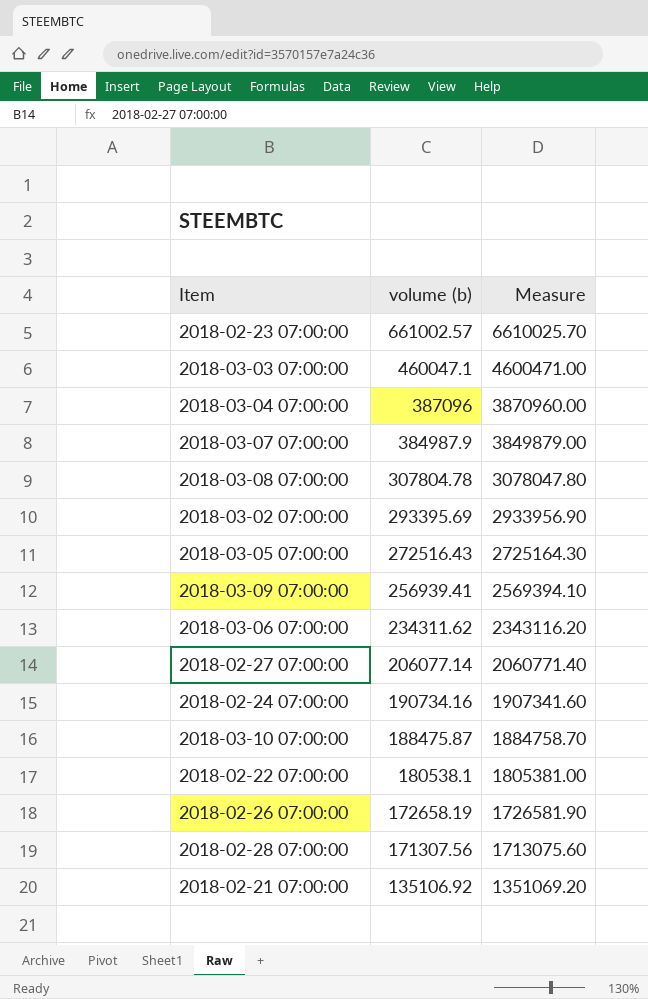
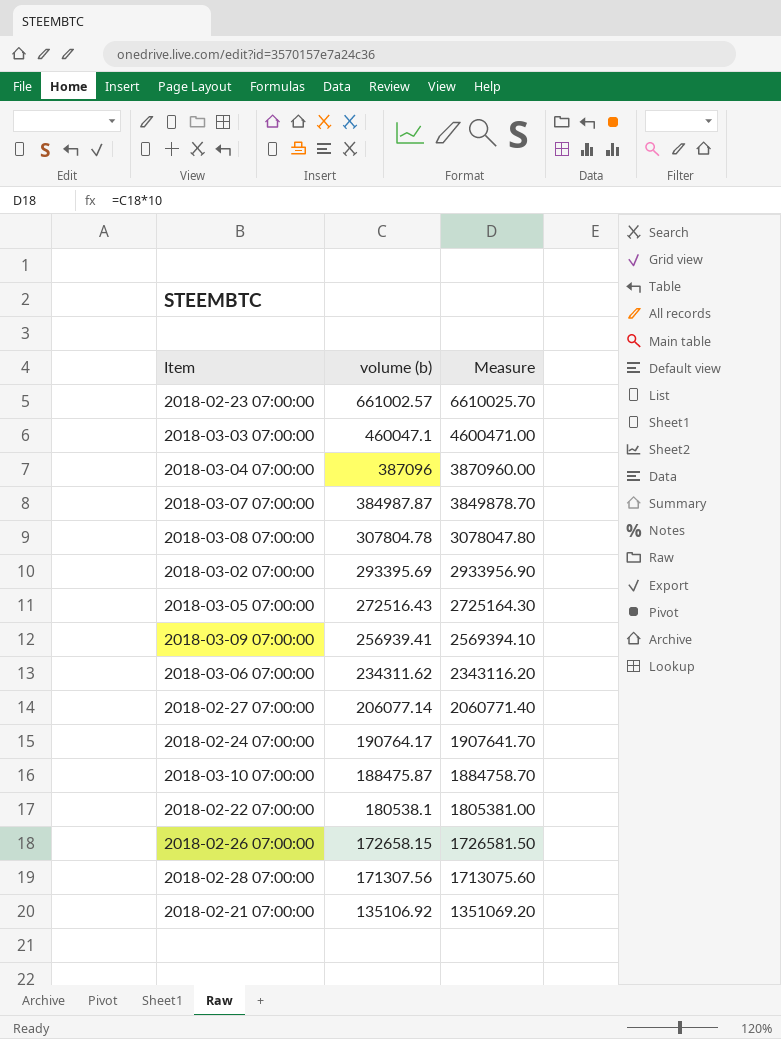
2018-03-07 07:00:00 | volume (b): 384987.9 -> 384987.87
2018-03-07 07:00:00 | Measure: 3849879.00 -> 3849878.70
2018-02-24 07:00:00 | volume (b): 190734.16 -> 190764.17
2018-02-24 07:00:00 | Measure: 1907341.60 -> 1907641.70
2018-02-26 07:00:00 | volume (b): 172658.19 -> 172658.15
2018-02-26 07:00:00 | Measure: 1726581.90 -> 1726581.50

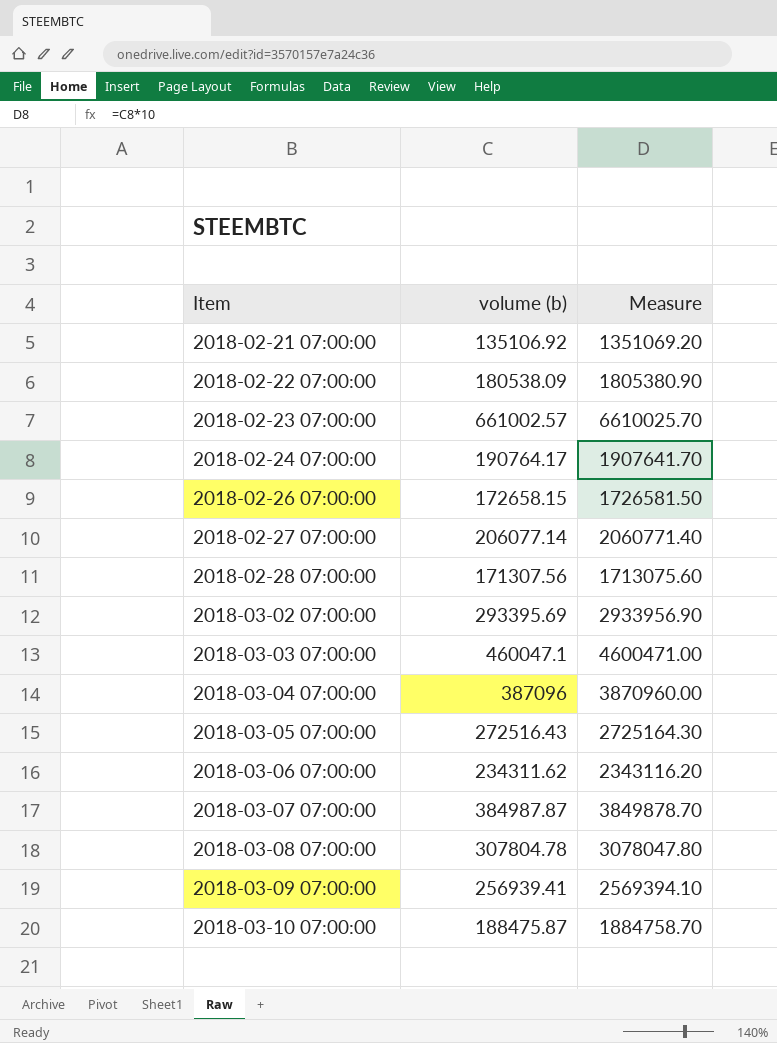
row order: volume (b) descending -> Item ascending
2018-02-22 07:00:00 | volume (b): 180538.1 -> 180538.09
2018-02-22 07:00:00 | Measure: 1805381.00 -> 1805380.90

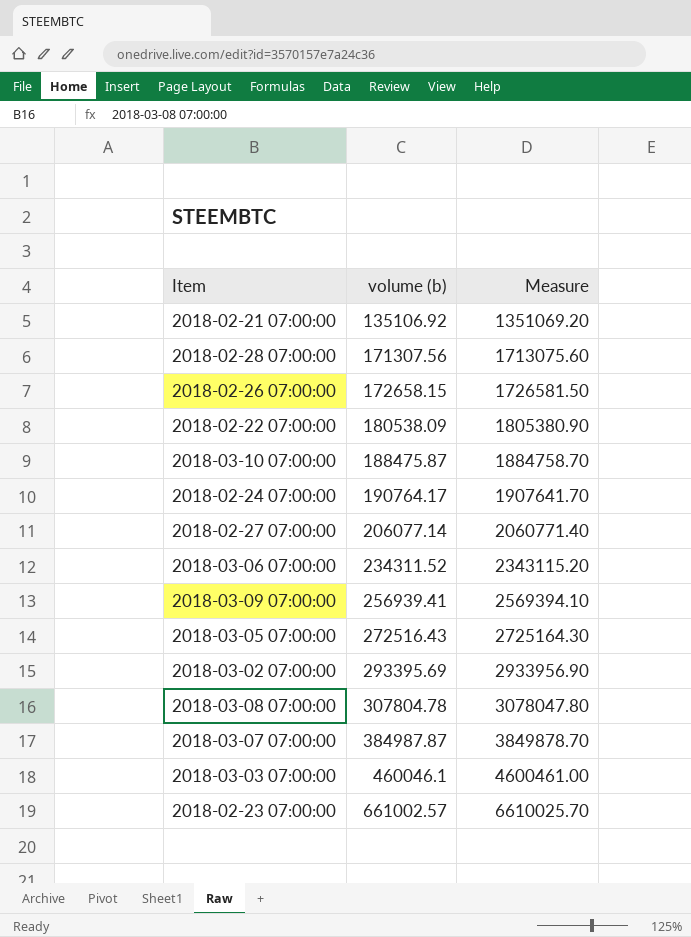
row order: Item ascending -> volume (b) ascending
row 2018-03-04 07:00:00: 387096 | 3870960.00 -> none
2018-03-06 07:00:00 | volume (b): 234311.62 -> 234311.52
2018-03-06 07:00:00 | Measure: 2343116.20 -> 2343115.20
2018-03-03 07:00:00 | volume (b): 460047.1 -> 460046.1
2018-03-03 07:00:00 | Measure: 4600471.00 -> 4600461.00

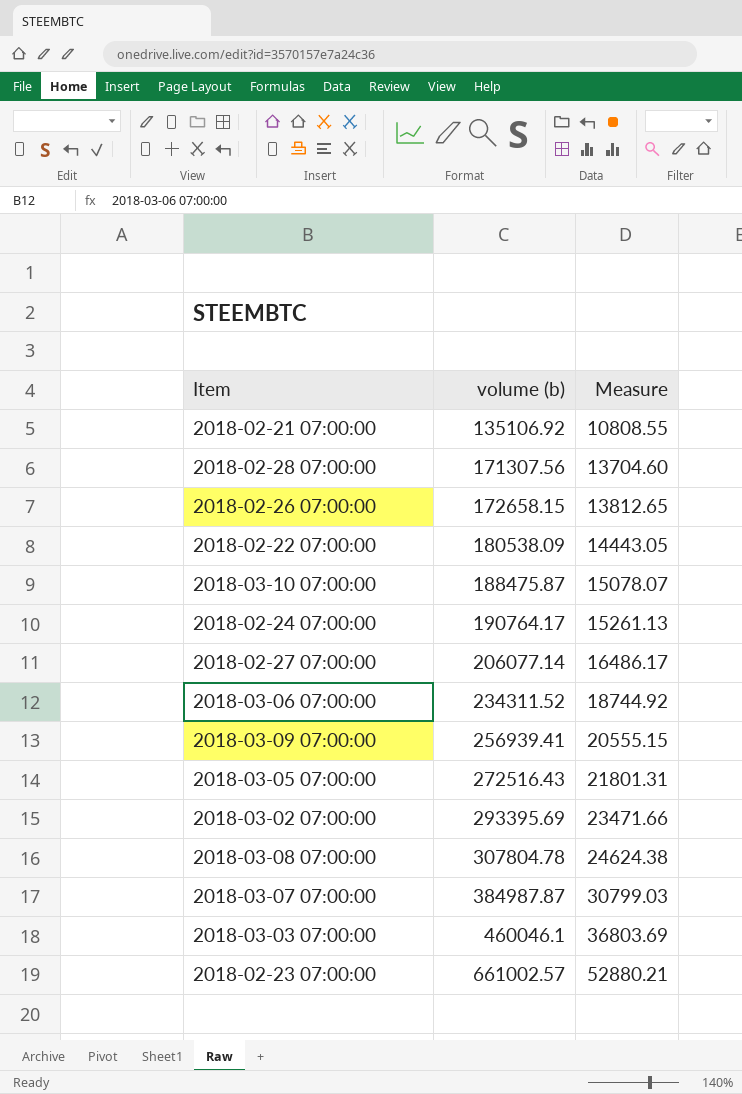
column Measure | formula: [volume (b)] * 10 -> [volume (b)] * 0.08

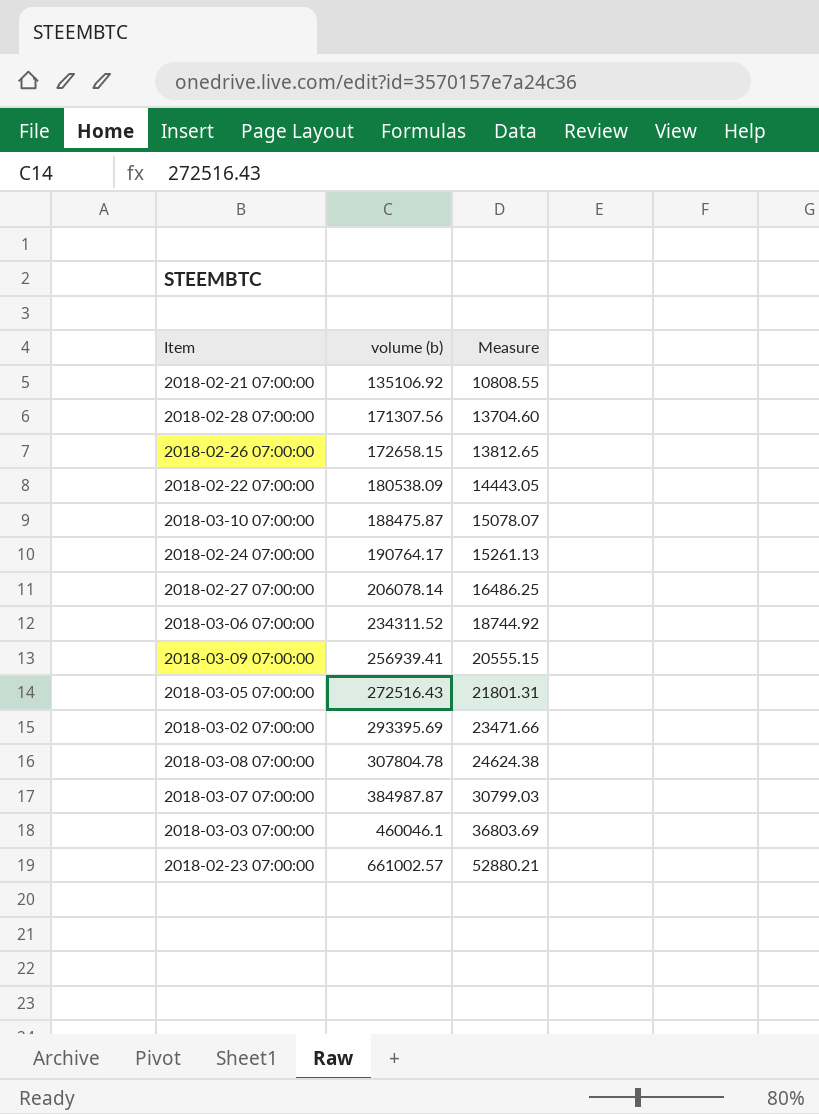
2018-02-27 07:00:00 | volume (b): 206077.14 -> 206078.14
2018-02-27 07:00:00 | Measure: 16486.17 -> 16486.25

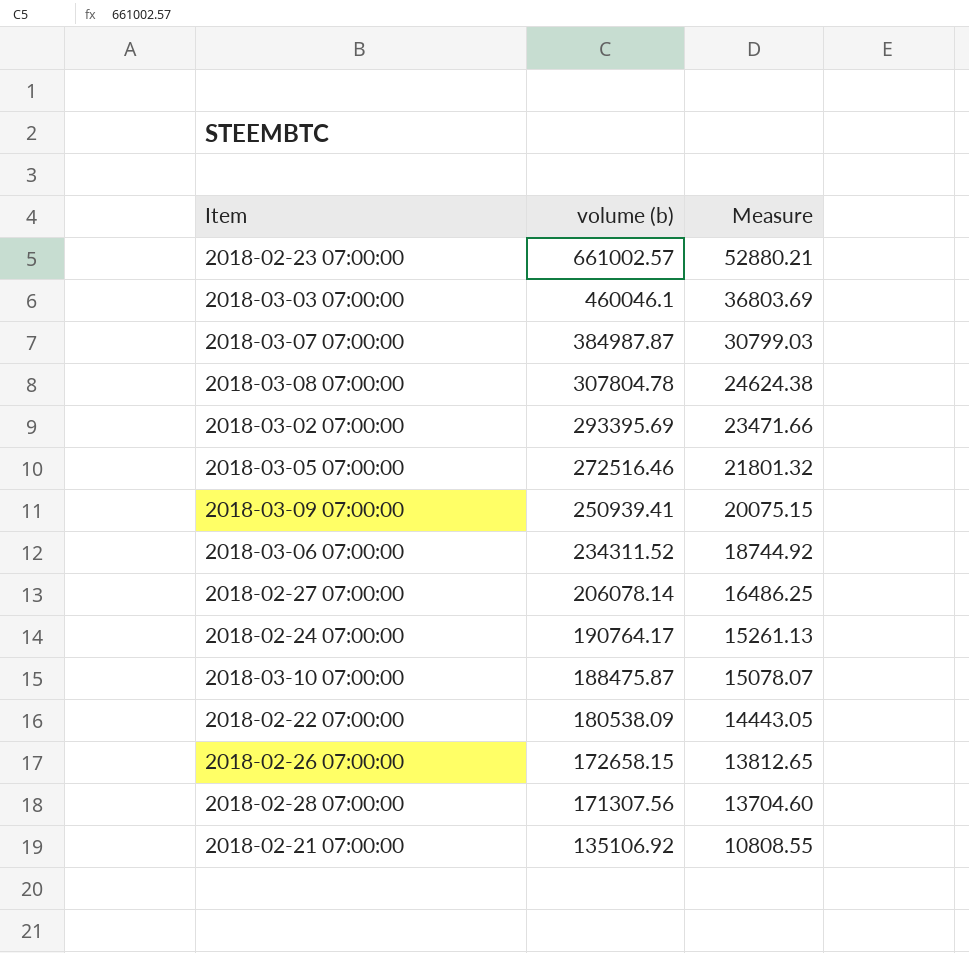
row order: volume (b) ascending -> volume (b) descending
2018-03-05 07:00:00 | volume (b): 272516.43 -> 272516.46
2018-03-05 07:00:00 | Measure: 21801.31 -> 21801.32
2018-03-09 07:00:00 | volume (b): 256939.41 -> 250939.41
2018-03-09 07:00:00 | Measure: 20555.15 -> 20075.15

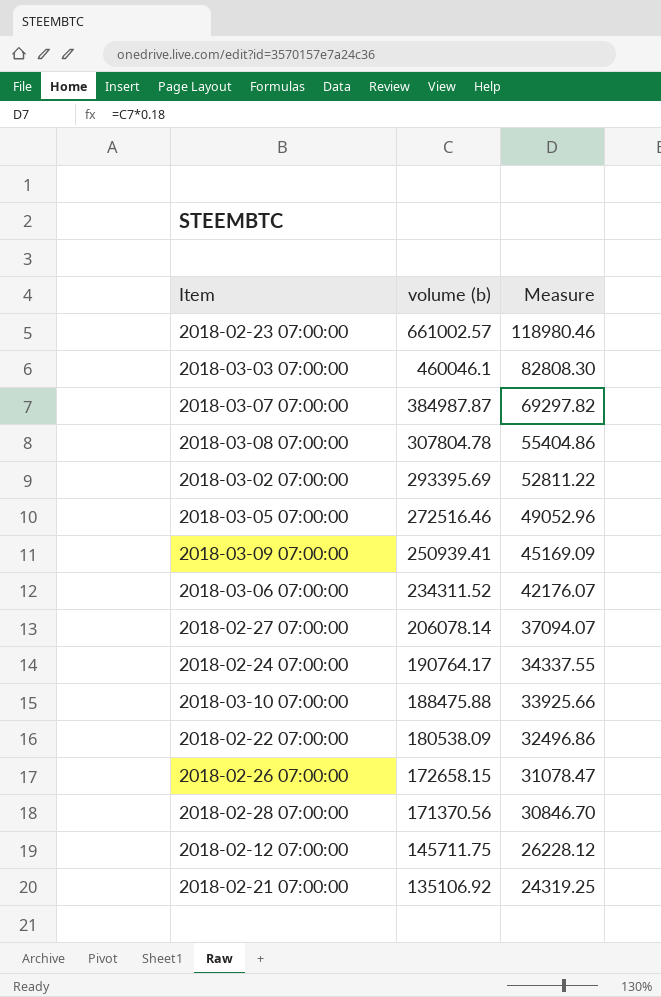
column Measure | formula: [volume (b)] * 0.08 -> [volume (b)] * 0.18
2018-03-10 07:00:00 | volume (b): 188475.87 -> 188475.88
2018-02-28 07:00:00 | volume (b): 171307.56 -> 171370.56
row 2018-02-12 07:00:00: none -> 145711.75 | 26228.12

